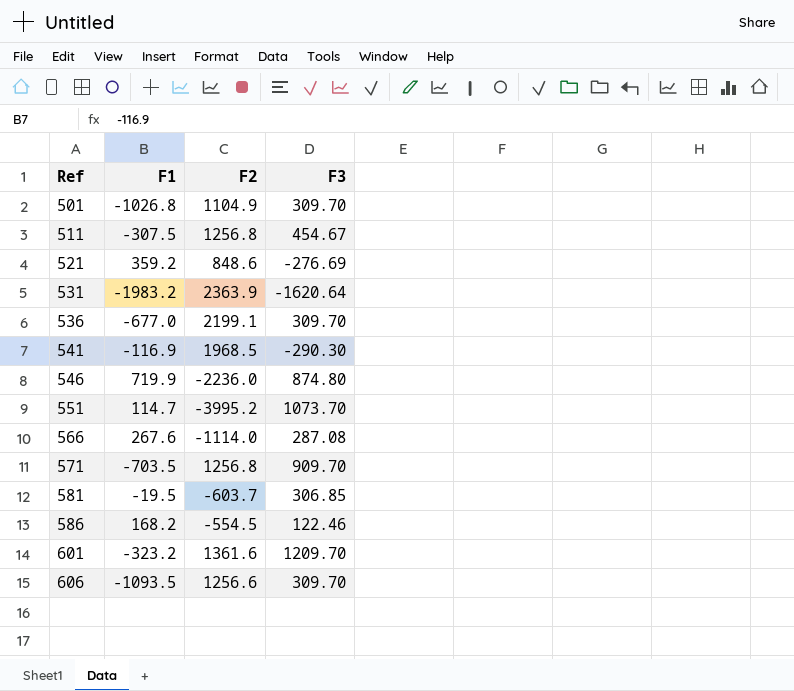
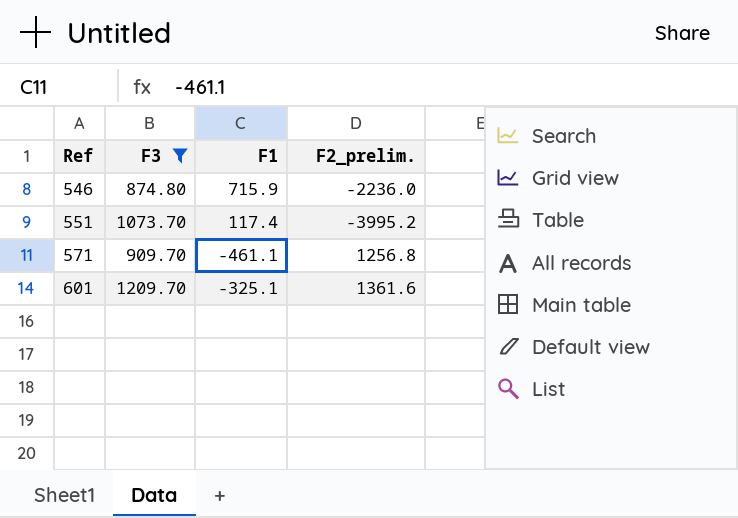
filter: none -> F3 >= 874.80
column F3 | position: 4 -> 2
column name: F2 -> F2_prelim.
546 | F1: 719.9 -> 715.9
551 | F1: 114.7 -> 117.4
571 | F1: -703.5 -> -461.1
601 | F1: -323.2 -> -325.1

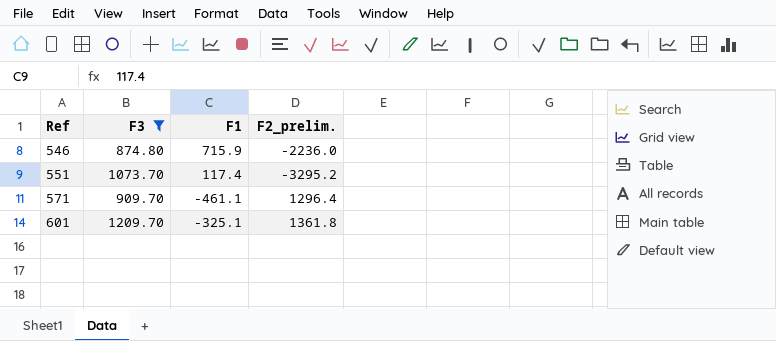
551 | F2_prelim.: -3995.2 -> -3295.2
571 | F2_prelim.: 1256.8 -> 1296.4
601 | F2_prelim.: 1361.6 -> 1361.8

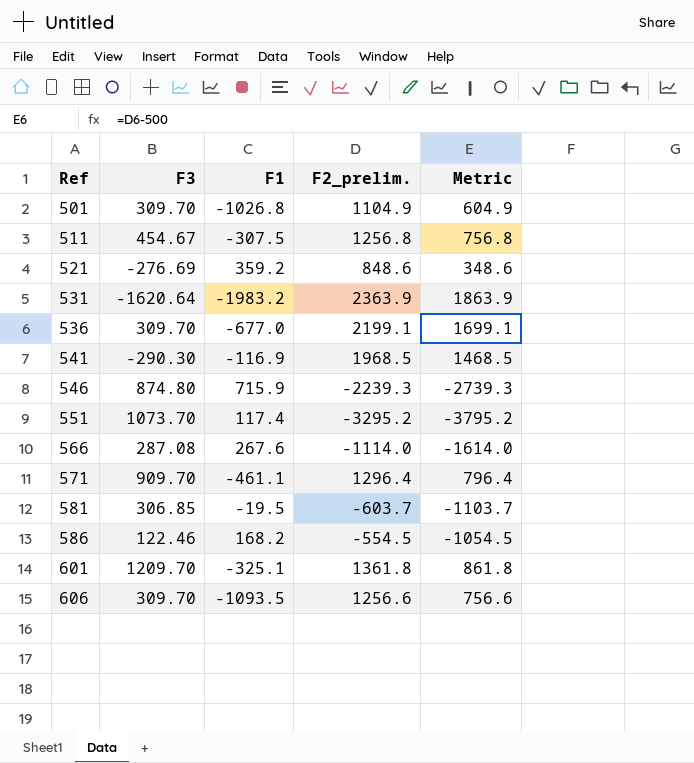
filter: F3 >= 874.80 -> none
column Metric | formula: none -> [F2_prelim.] - 500
546 | F2_prelim.: -2236.0 -> -2239.3

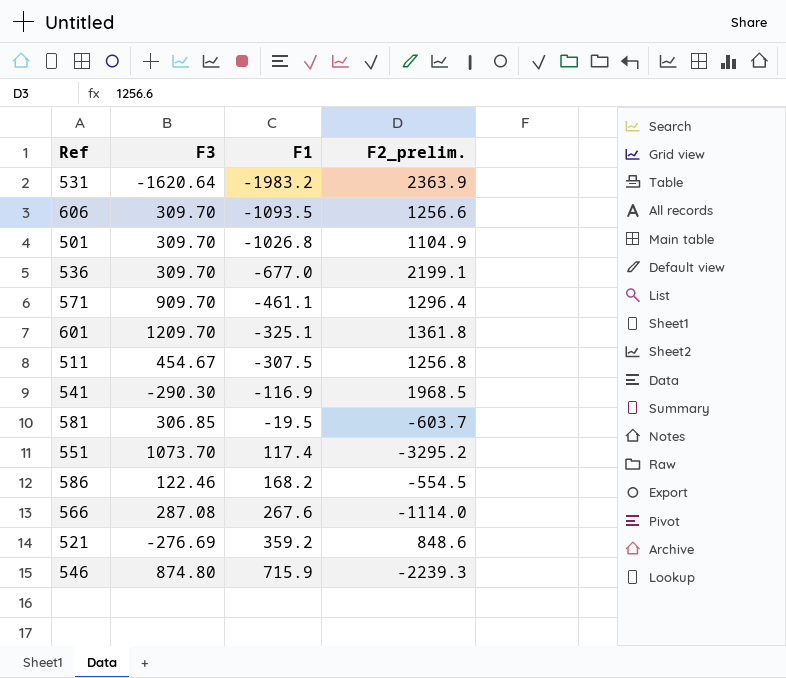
row order: Ref ascending -> F1 ascending
column Metric | formula: [F2_prelim.] - 500 -> none

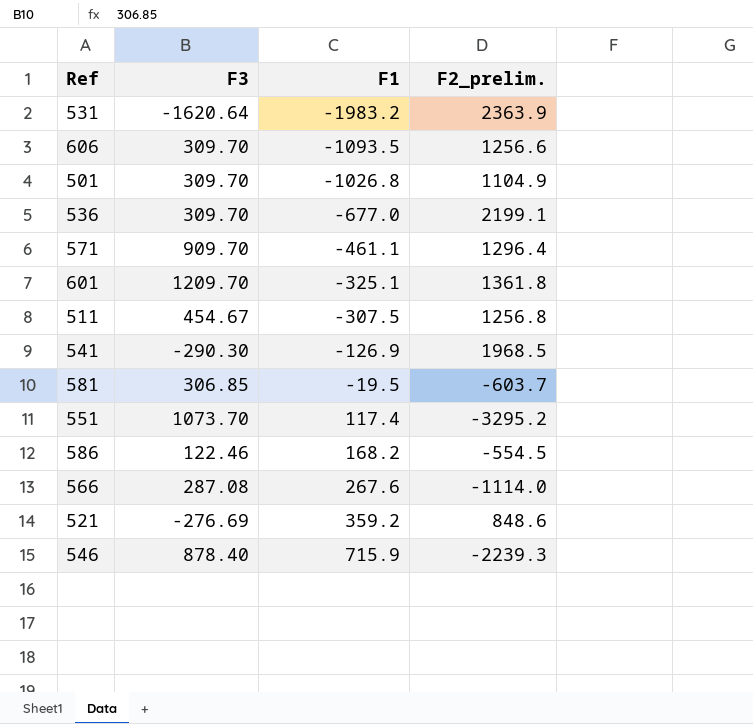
541 | F1: -116.9 -> -126.9
546 | F3: 874.80 -> 878.40

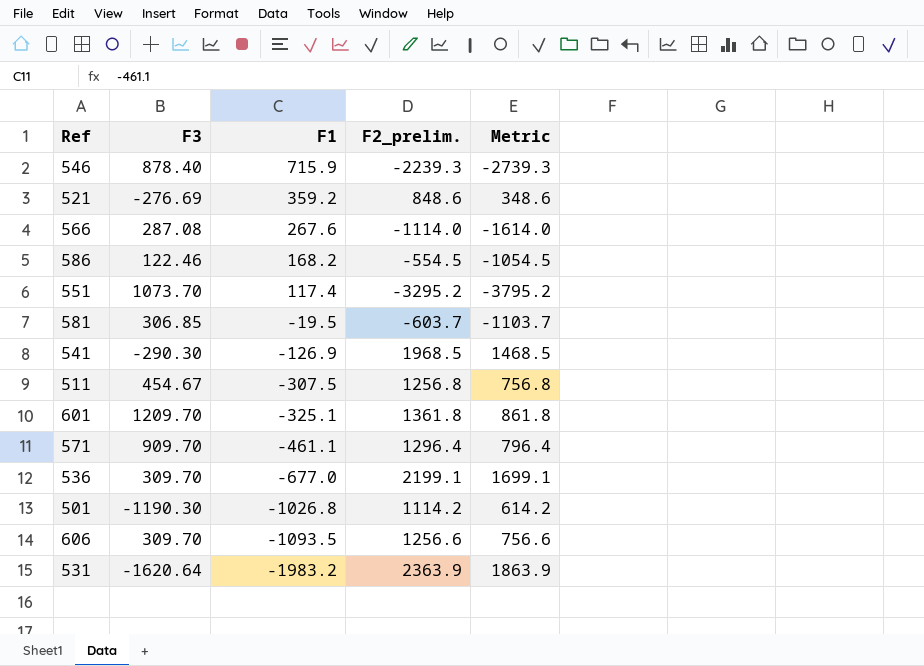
row order: F1 ascending -> F1 descending
column Metric | formula: none -> [F2_prelim.] - 500
501 | F3: 309.70 -> -1190.30
501 | F2_prelim.: 1104.9 -> 1114.2

